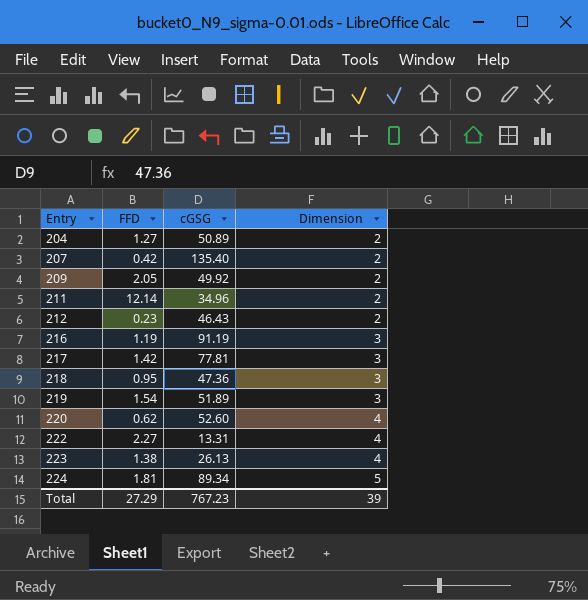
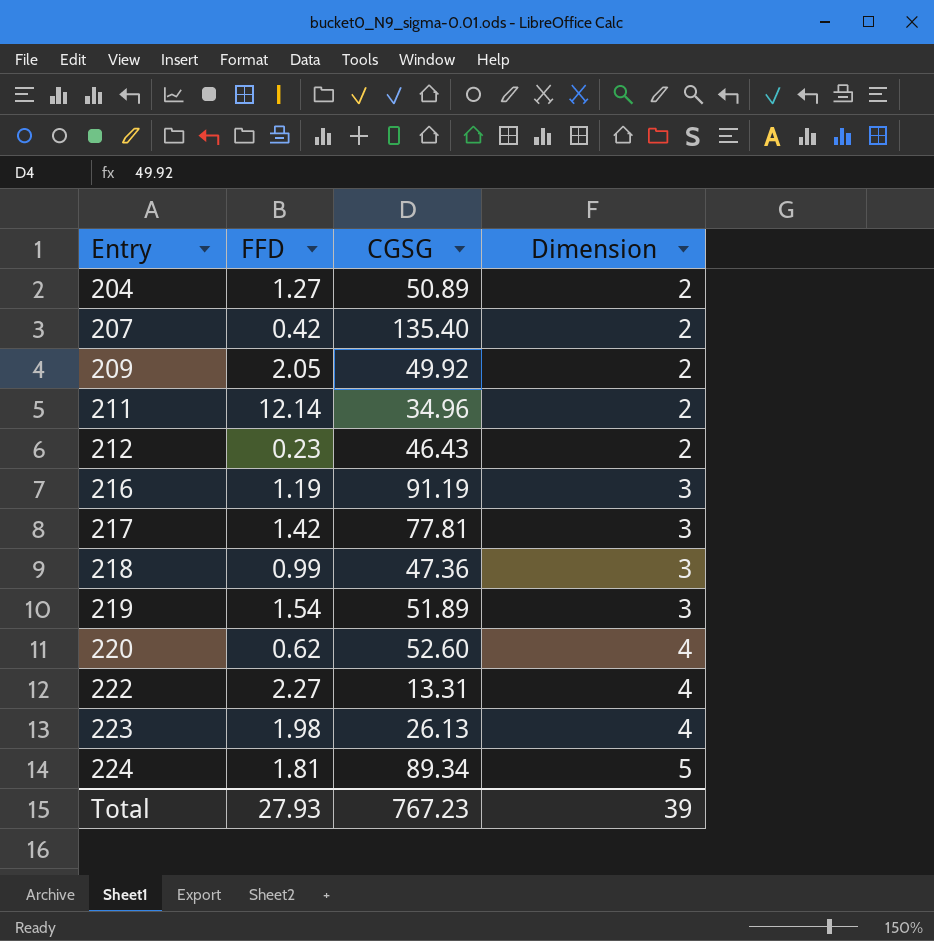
column name: cGSG -> CGSG
218 | FFD: 0.95 -> 0.99
223 | FFD: 1.38 -> 1.98
Total | FFD: 27.29 -> 27.93

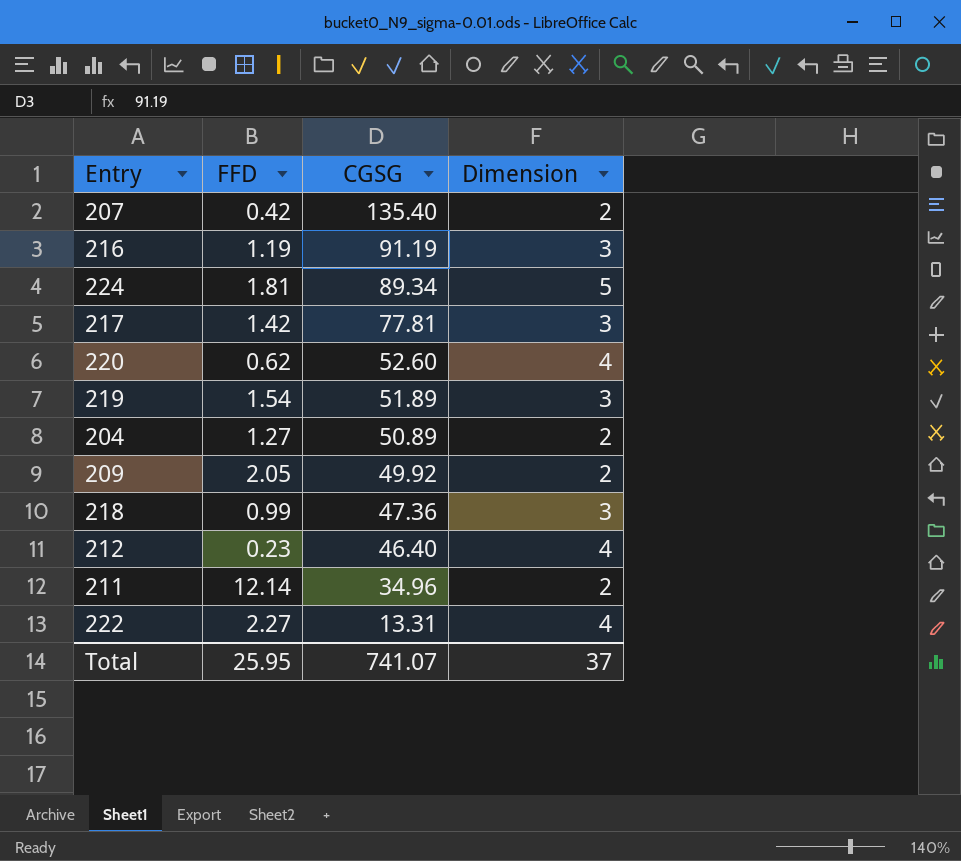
row order: Entry ascending -> CGSG descending
row 223: 1.98 | 26.13 | 4 -> none
212 | CGSG: 46.43 -> 46.40
212 | Dimension: 2 -> 4
Total | FFD: 27.93 -> 25.95
Total | CGSG: 767.23 -> 741.07
Total | Dimension: 39 -> 37

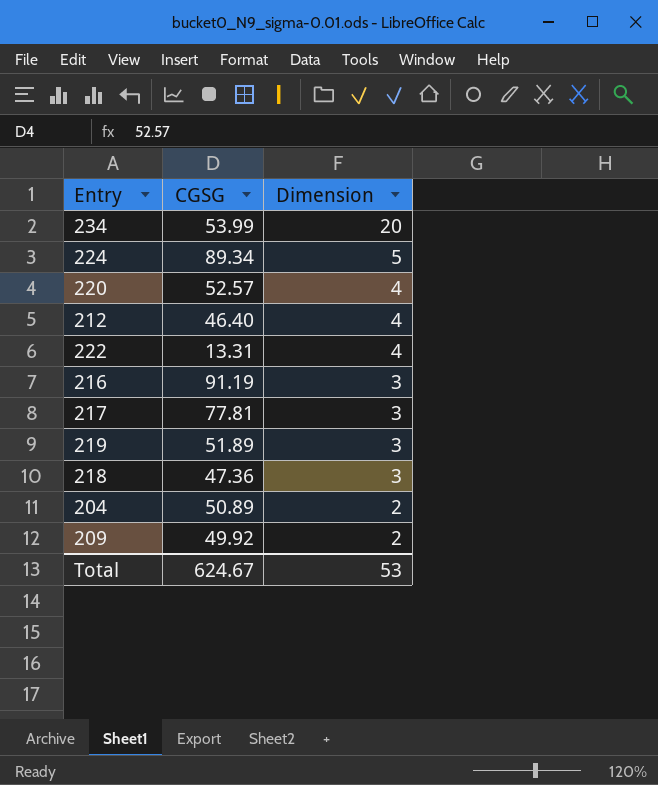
row order: CGSG descending -> Dimension descending
column FFD | position: 2 -> none
row 207: 0.42 | 135.40 | 2 -> none
row 211: 12.14 | 34.96 | 2 -> none
row 234: none -> 53.99 | 20
220 | CGSG: 52.60 -> 52.57
Total | CGSG: 741.07 -> 624.67
Total | Dimension: 37 -> 53

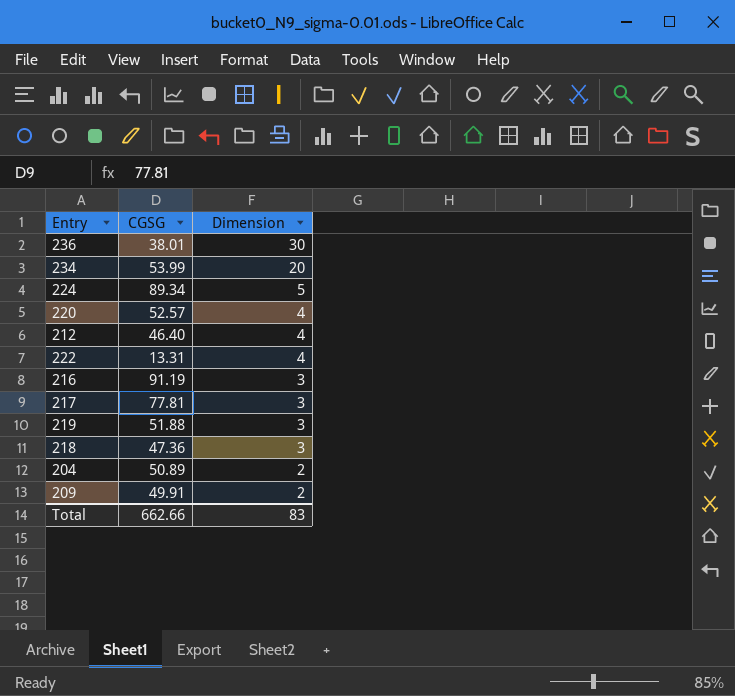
row 236: none -> 38.01 | 30
219 | CGSG: 51.89 -> 51.88
209 | CGSG: 49.92 -> 49.91
Total | CGSG: 624.67 -> 662.66
Total | Dimension: 53 -> 83

